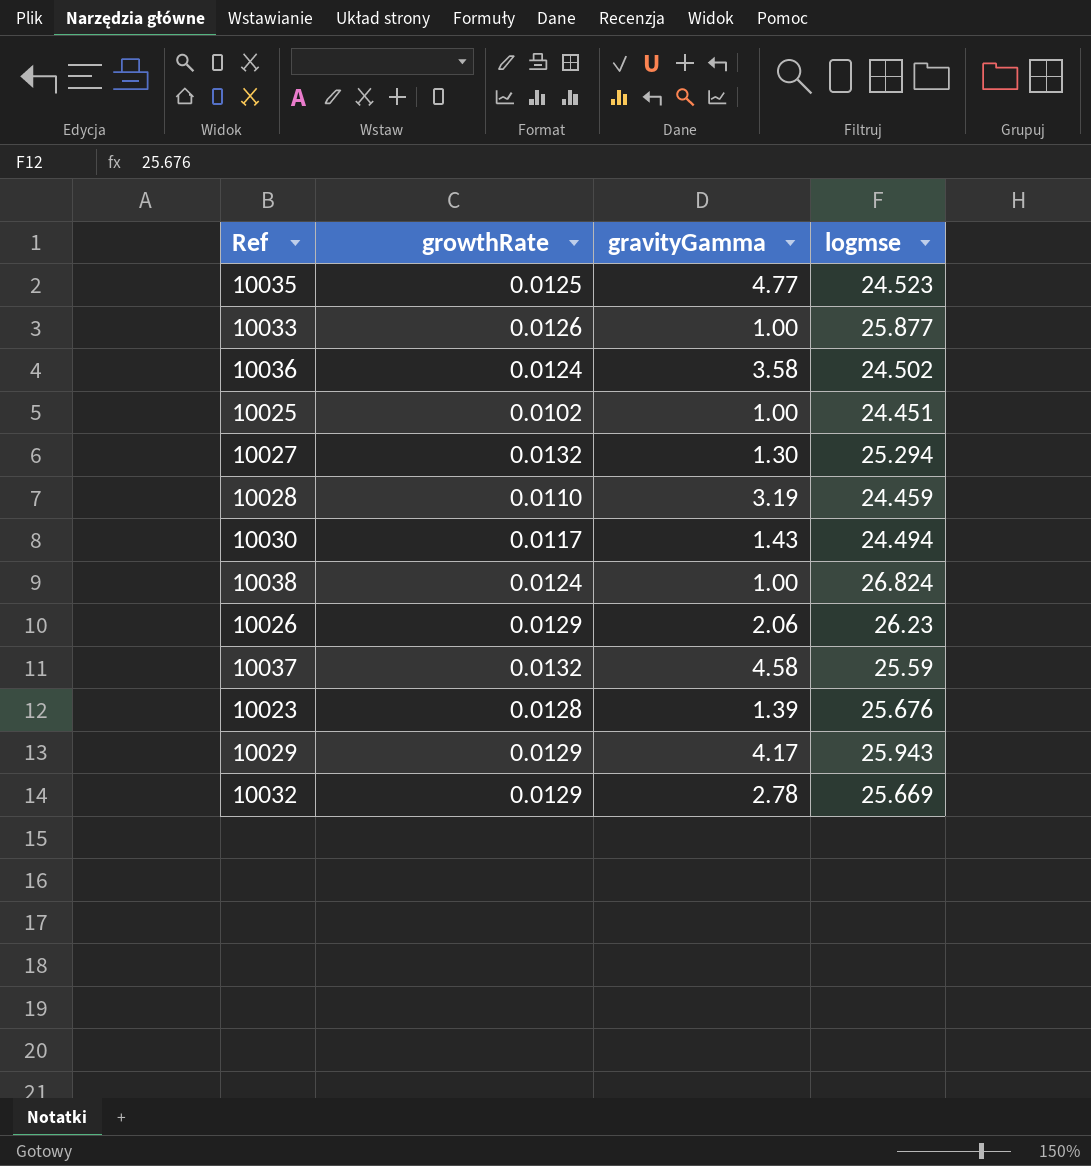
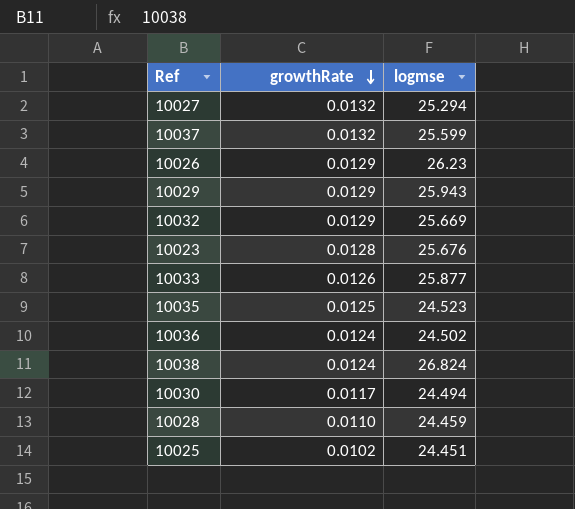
row order: none -> growthRate descending
column gravityGamma | position: 3 -> none
10037 | logmse: 25.59 -> 25.599

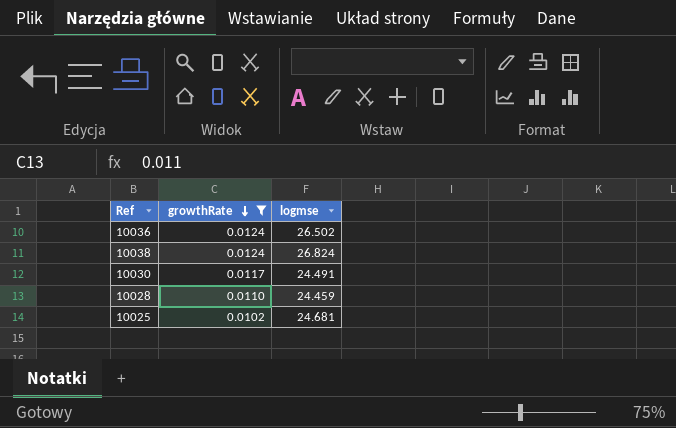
filter: none -> growthRate <= 0.0124
10036 | logmse: 24.502 -> 26.502
10030 | logmse: 24.494 -> 24.491
10025 | logmse: 24.451 -> 24.681

